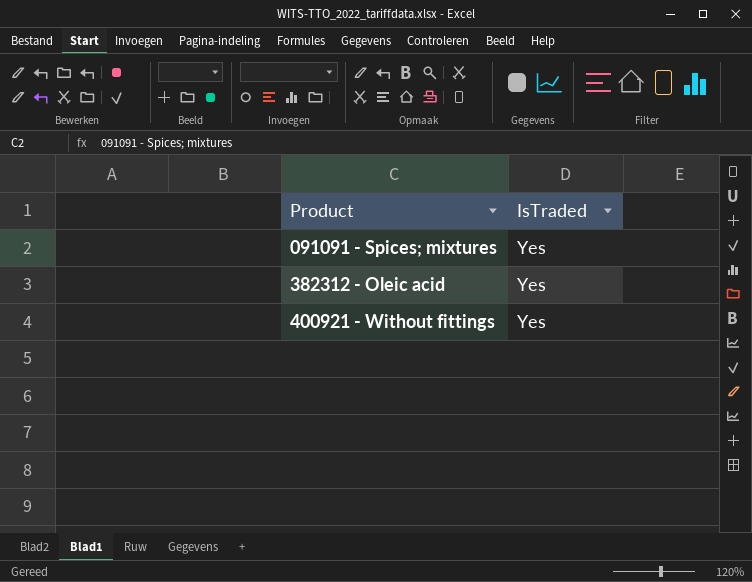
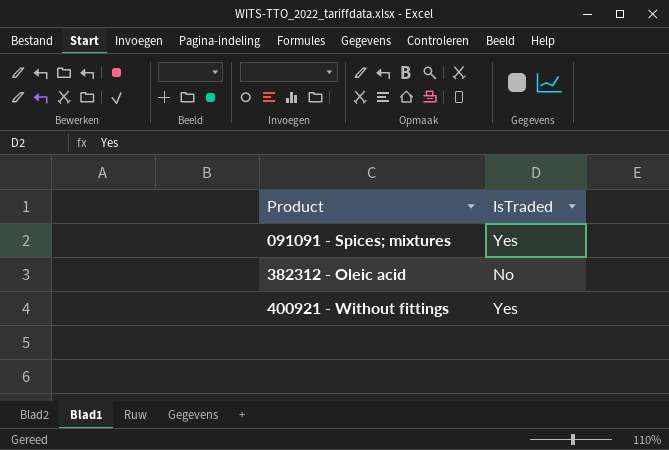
382312 - Oleic acid | IsTraded: Yes -> No

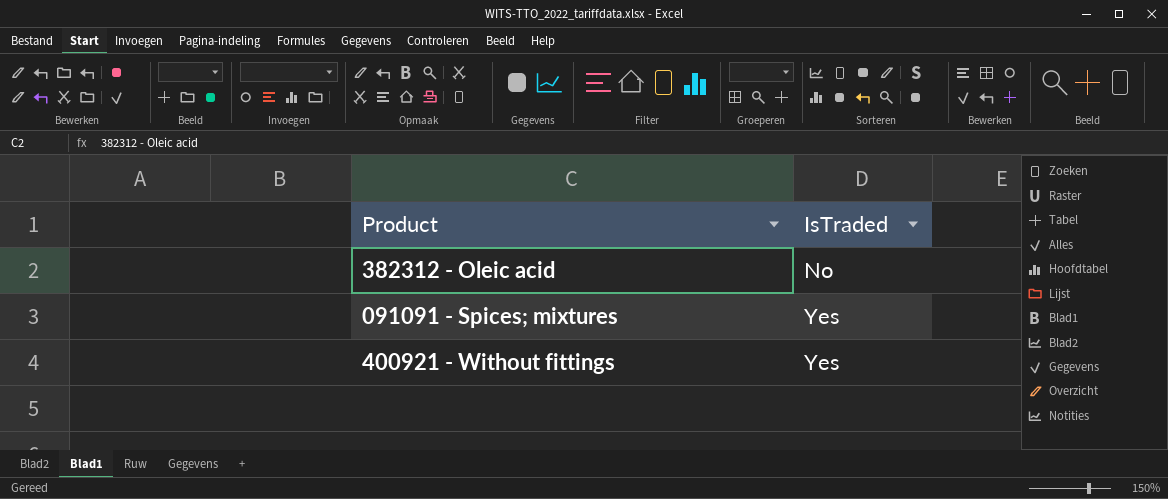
row order: Product ascending -> IsTraded ascending

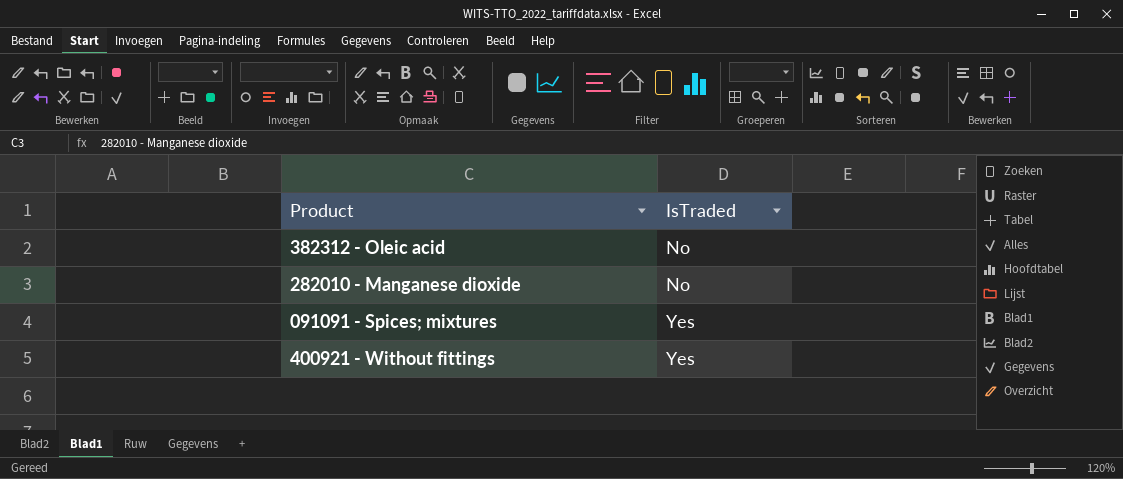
row 282010 - Manganese dioxide: none -> No

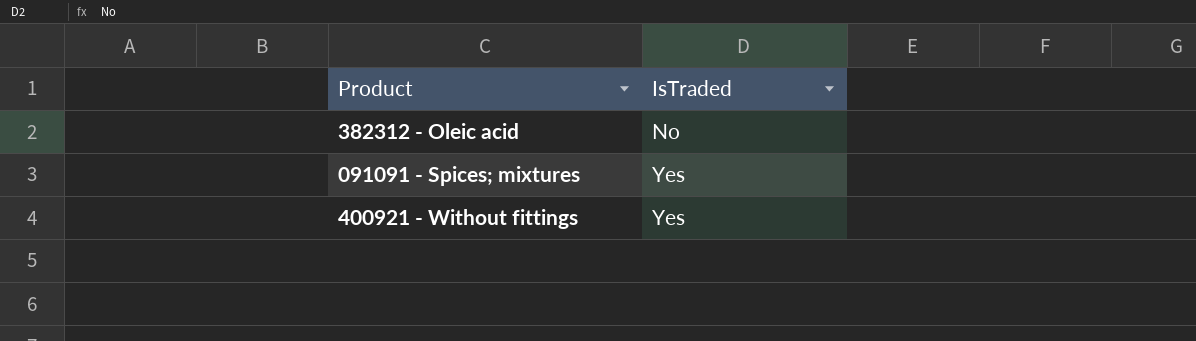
row 282010 - Manganese dioxide: No -> none

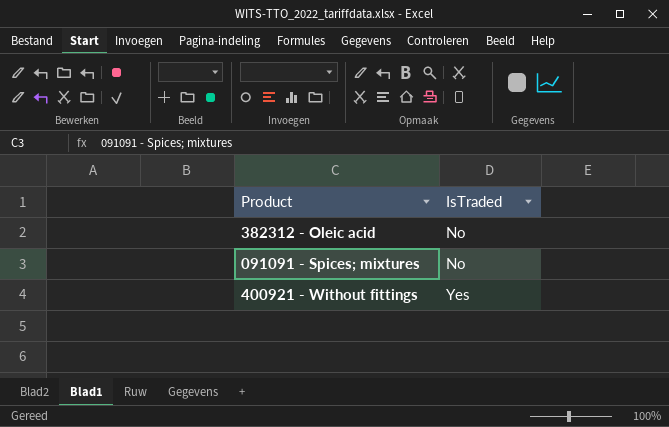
091091 - Spices; mixtures | IsTraded: Yes -> No

